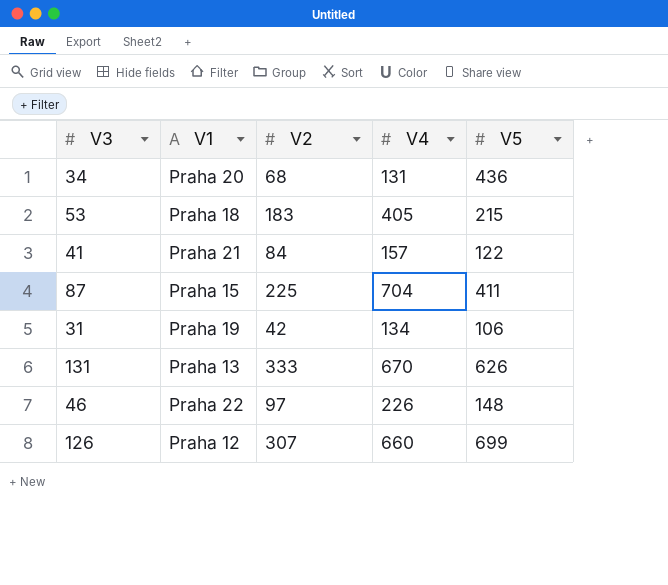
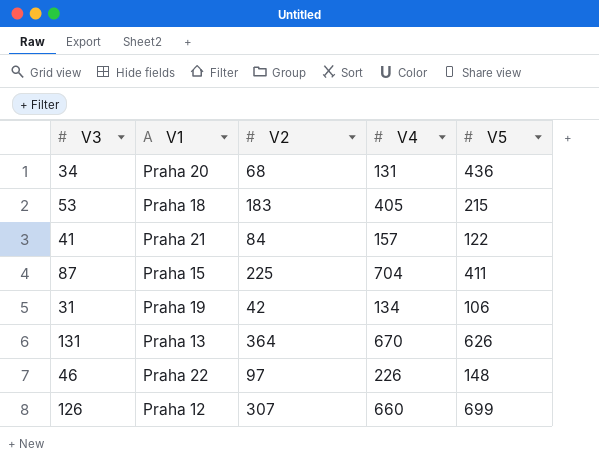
131 | V2: 333 -> 364

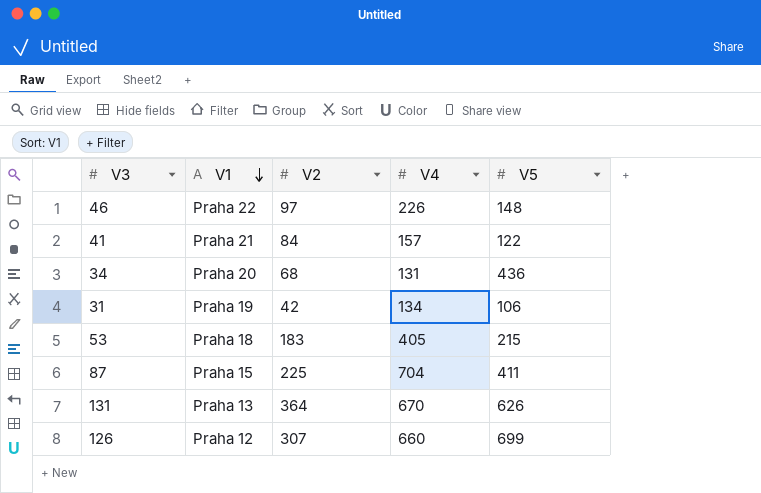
row order: none -> V1 descending

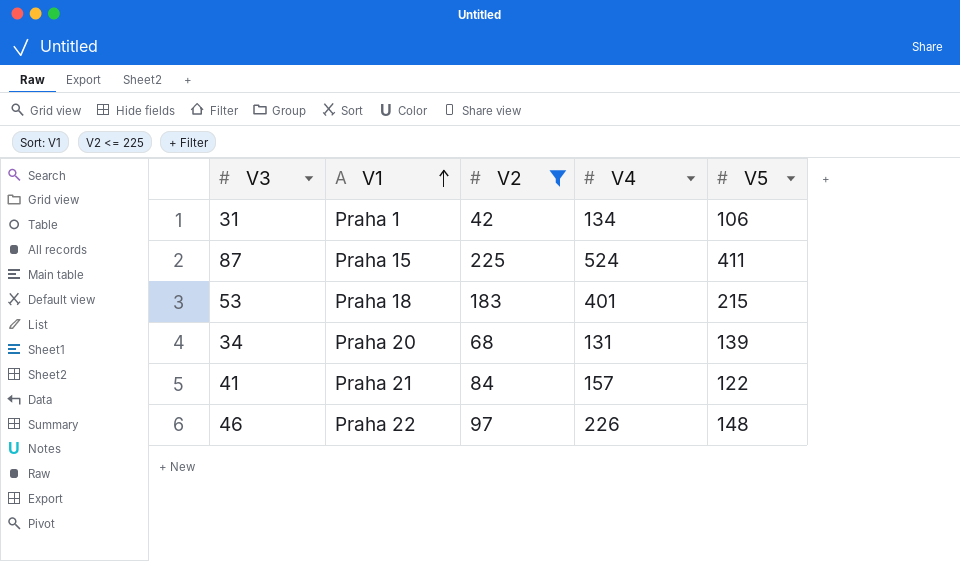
filter: none -> V2 <= 225
row order: V1 descending -> V1 ascending
31 | V1: Praha 19 -> Praha 1
87 | V4: 704 -> 524
53 | V4: 405 -> 401
34 | V5: 436 -> 139

